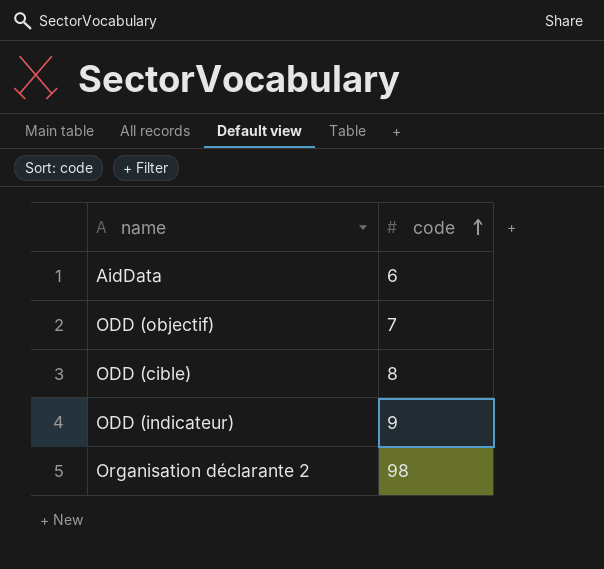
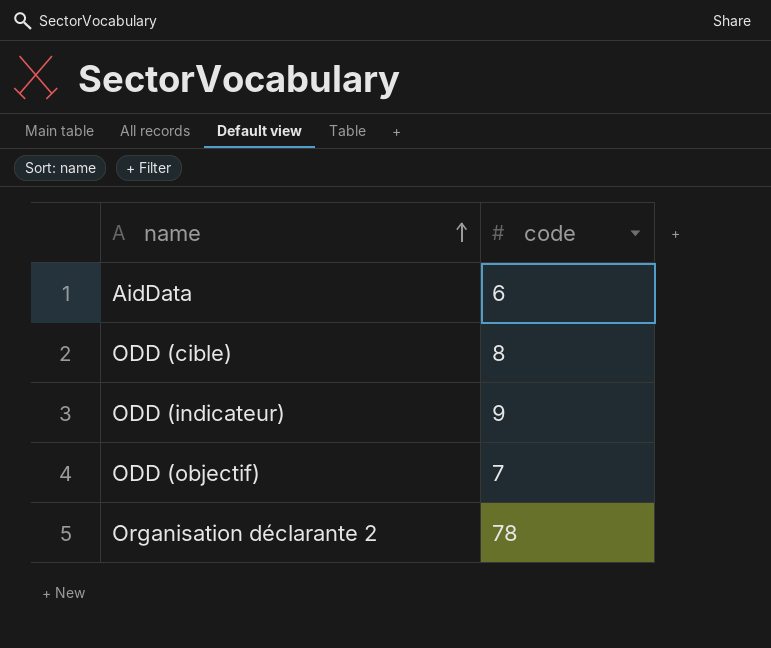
row order: code ascending -> name ascending
Organisation déclarante 2 | code: 98 -> 78

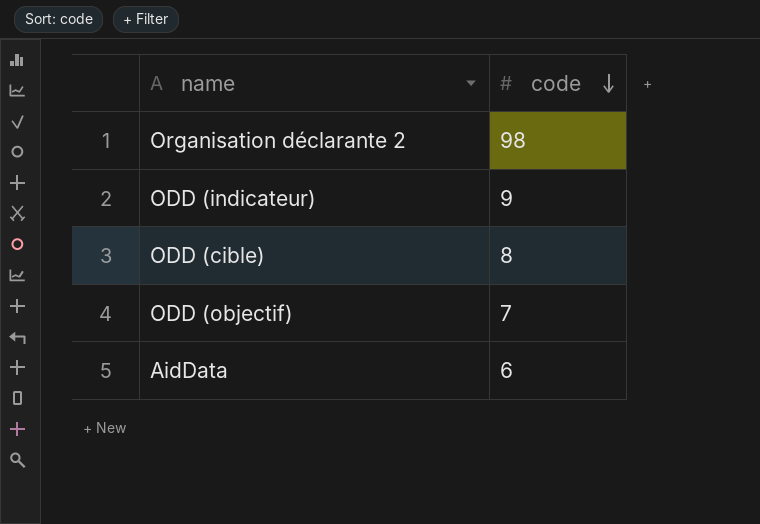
row order: name ascending -> code descending
Organisation déclarante 2 | code: 78 -> 98

